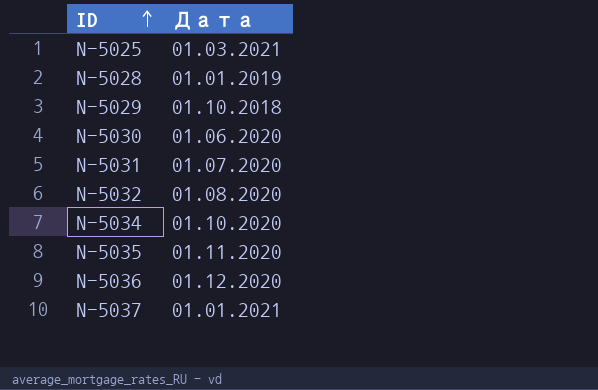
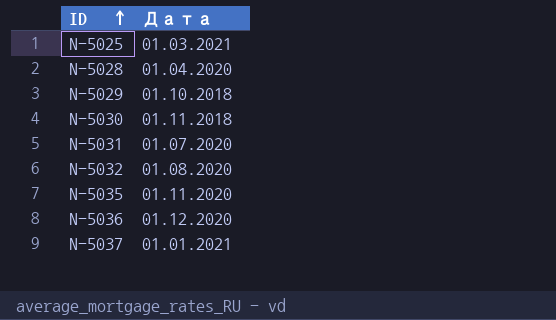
row N-5034: 01.10.2020 -> none
N-5028 | Дата: 01.01.2019 -> 01.04.2020
N-5030 | Дата: 01.06.2020 -> 01.11.2018

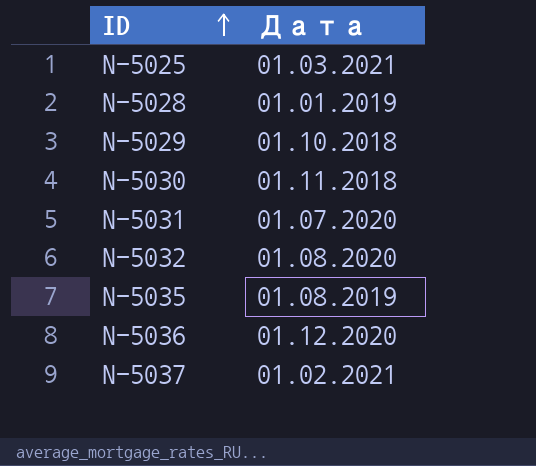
N-5028 | Дата: 01.04.2020 -> 01.01.2019
N-5035 | Дата: 01.11.2020 -> 01.08.2019
N-5037 | Дата: 01.01.2021 -> 01.02.2021

